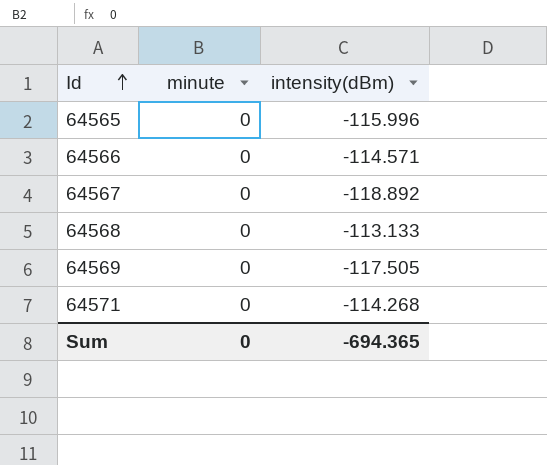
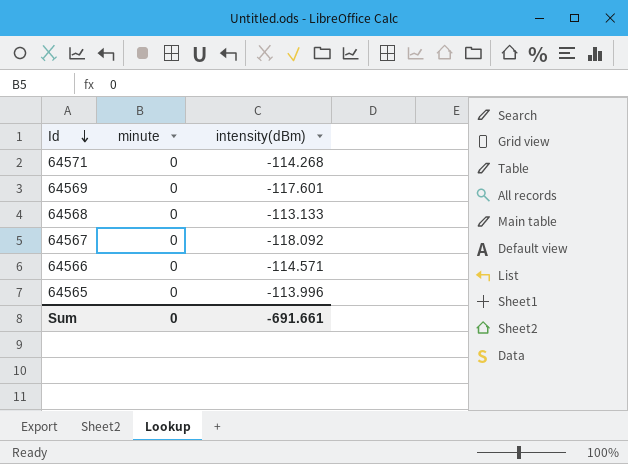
row order: Id ascending -> Id descending
64569 | intensity(dBm): -117.505 -> -117.601
64567 | intensity(dBm): -118.892 -> -118.092
64565 | intensity(dBm): -115.996 -> -113.996
Sum | intensity(dBm): -694.365 -> -691.661

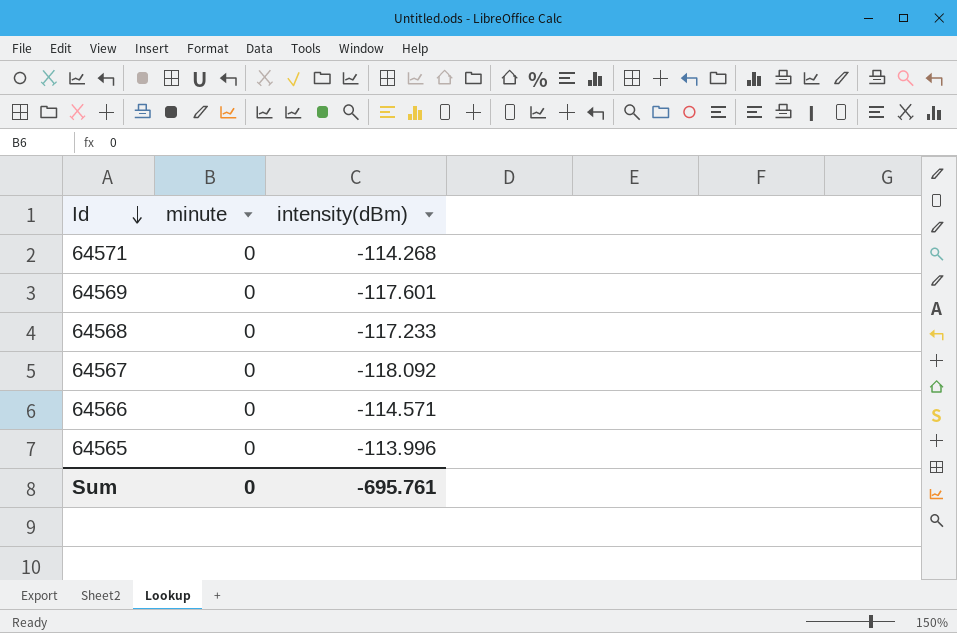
64568 | intensity(dBm): -113.133 -> -117.233
Sum | intensity(dBm): -691.661 -> -695.761

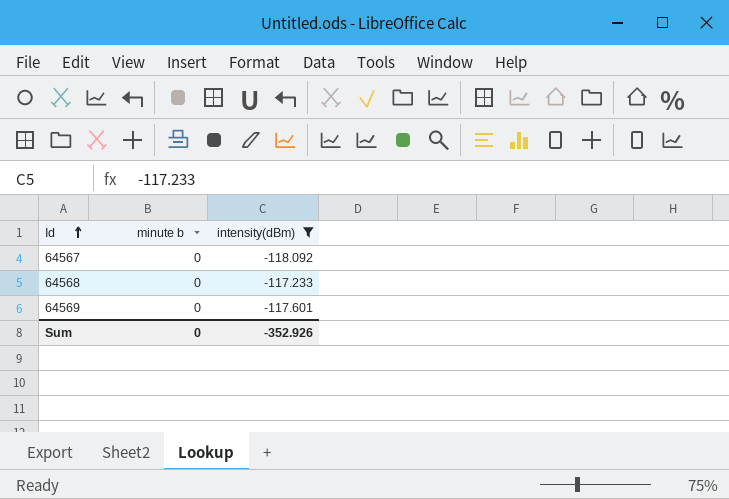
filter: none -> intensity(dBm) <= -117.233
row order: Id descending -> Id ascending
column name: minute -> minute b
Sum | intensity(dBm): -695.761 -> -352.926

